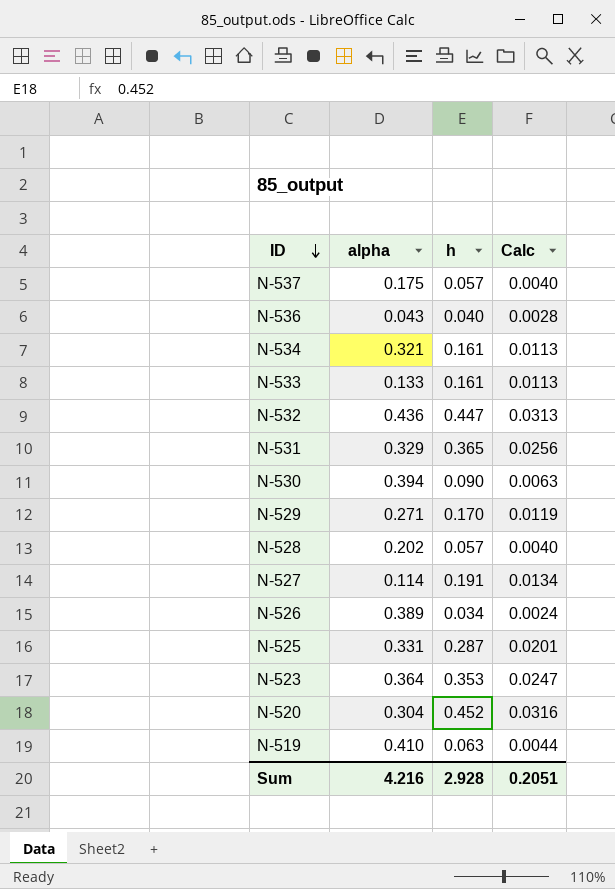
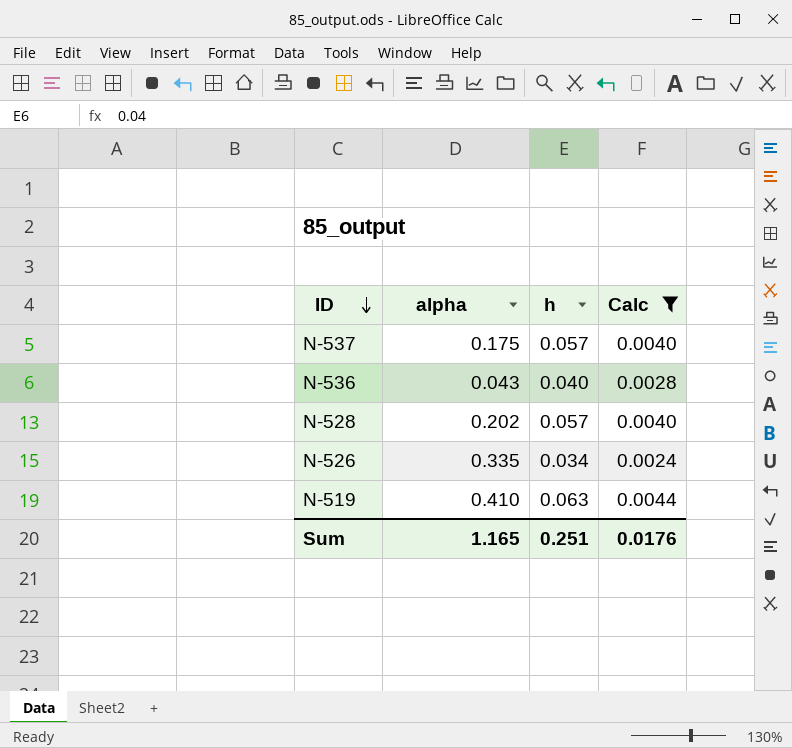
filter: none -> Calc <= 0.0044
N-526 | alpha: 0.389 -> 0.335
Sum | alpha: 4.216 -> 1.165
Sum | h: 2.928 -> 0.251
Sum | Calc: 0.2051 -> 0.0176

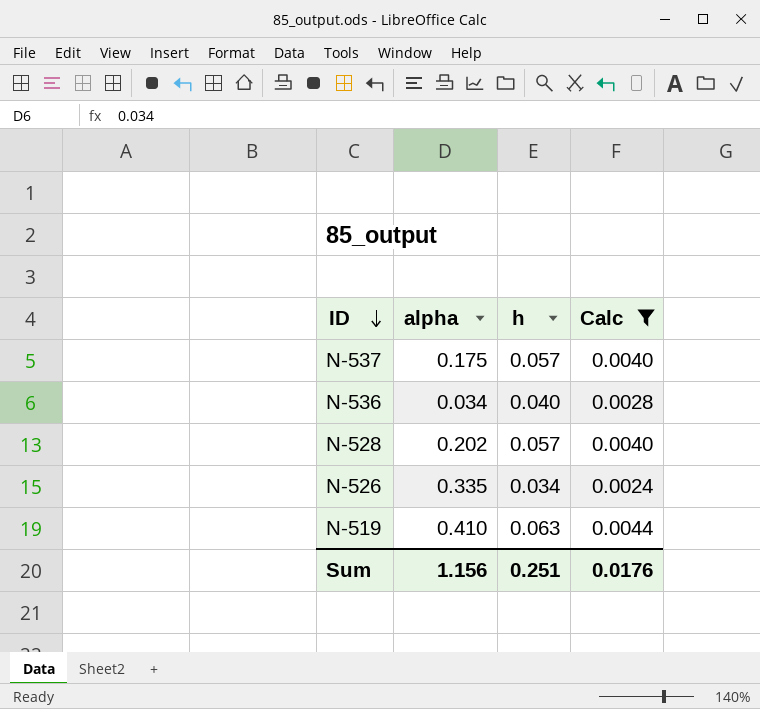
N-536 | alpha: 0.043 -> 0.034
Sum | alpha: 1.165 -> 1.156

